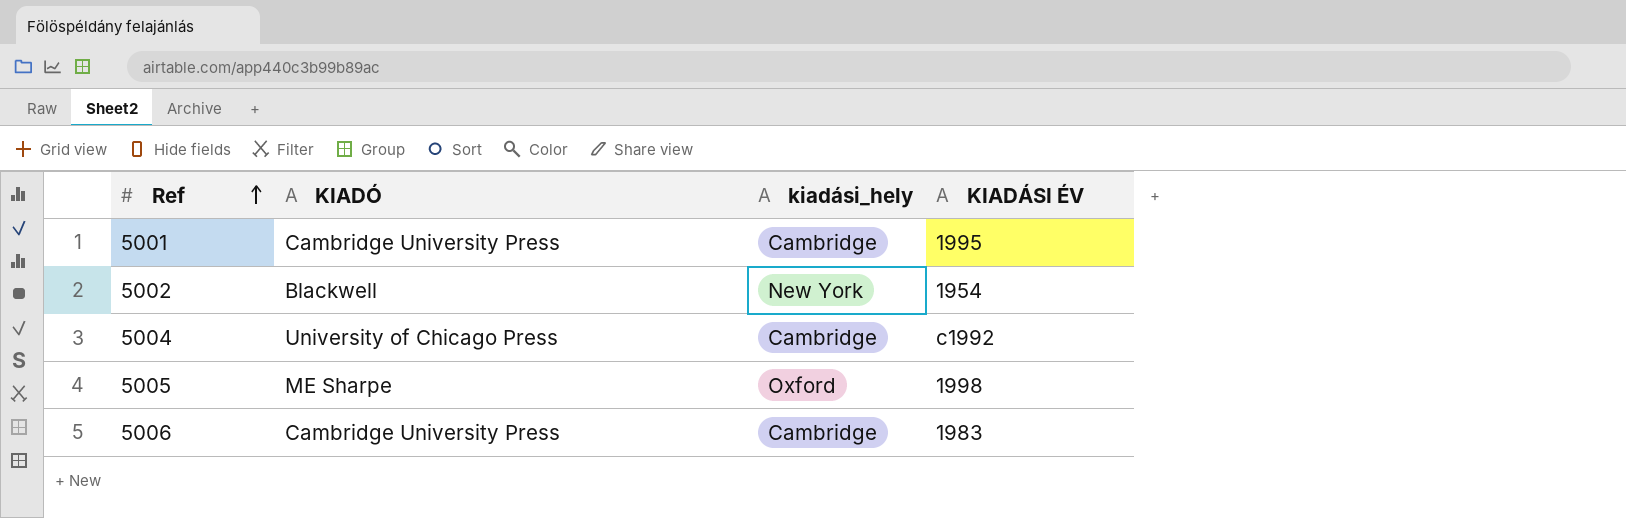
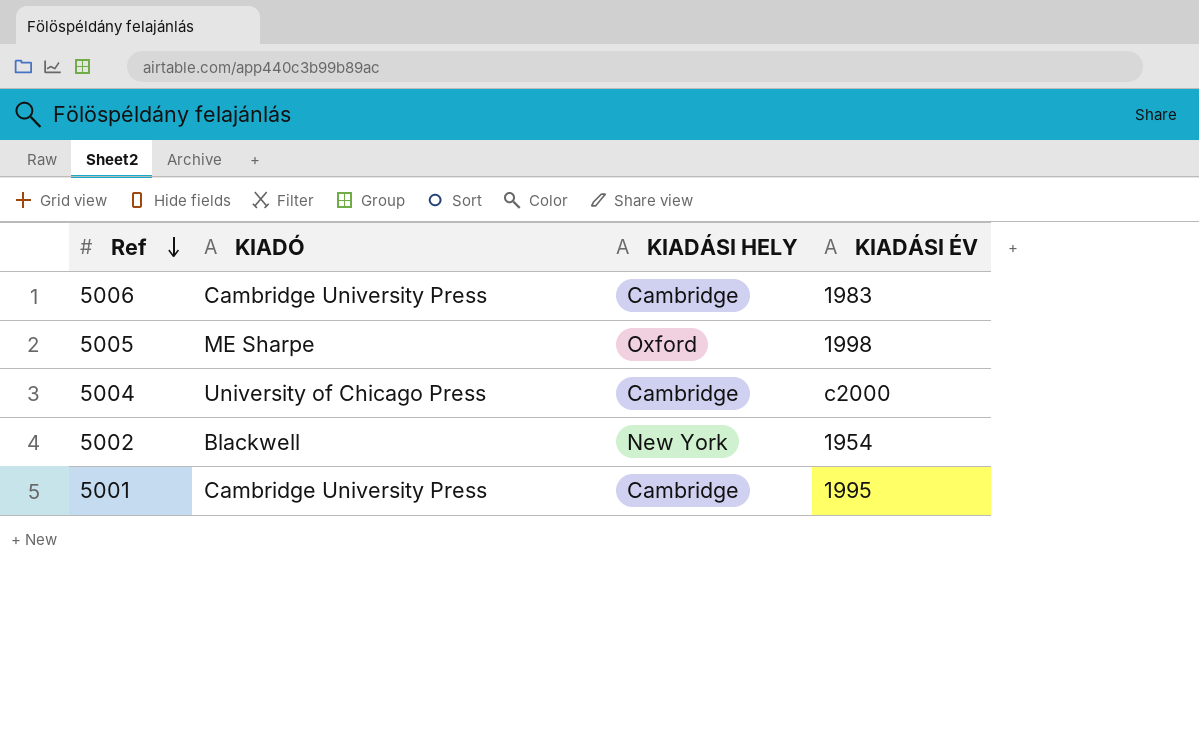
row order: Ref ascending -> Ref descending
column name: kiadási_hely -> KIADÁSI HELY
5004 | KIADÁSI ÉV: c1992 -> c2000

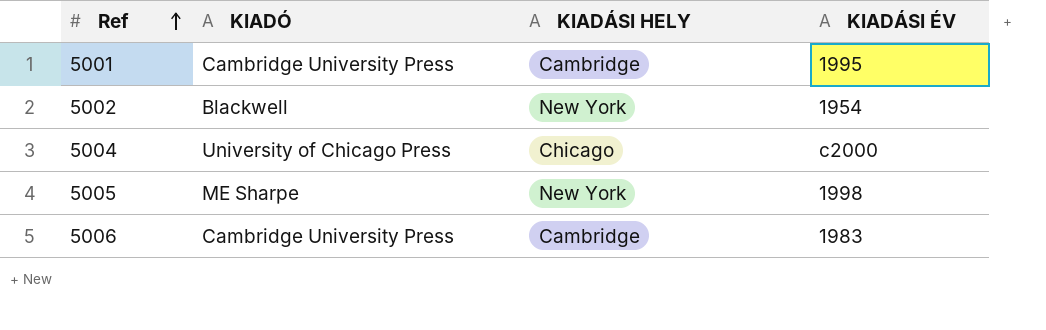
row order: Ref descending -> Ref ascending
5004 | KIADÁSI HELY: Cambridge -> Chicago
5005 | KIADÁSI HELY: Oxford -> New York

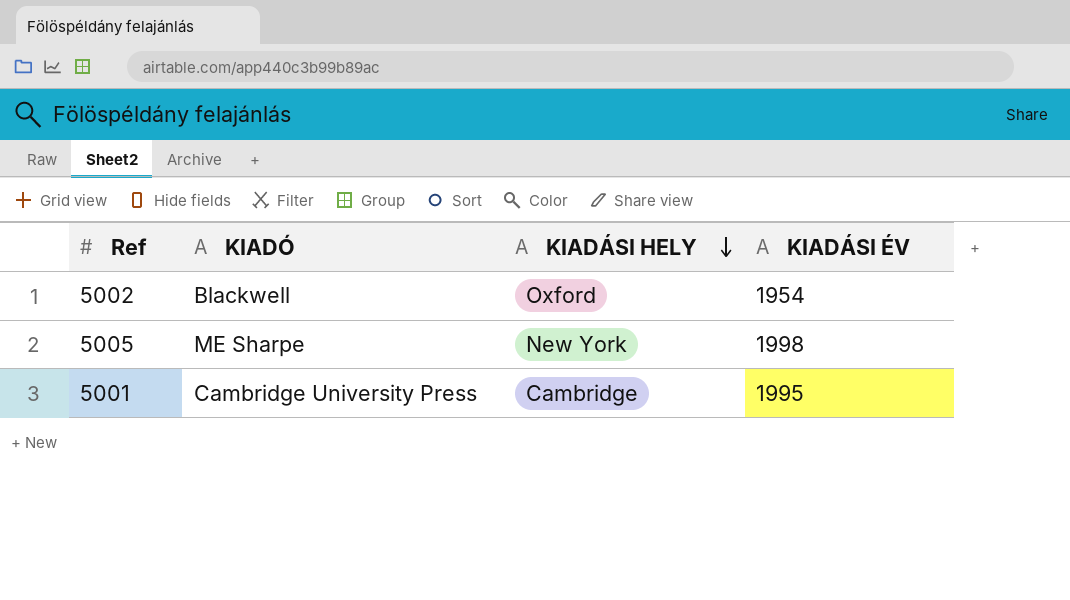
row order: Ref ascending -> KIADÁSI HELY descending
row 5004: University of Chicago Press | Chicago | c2000 -> none
row 5006: Cambridge University Press | Cambridge | 1983 -> none
5002 | KIADÁSI HELY: New York -> Oxford

